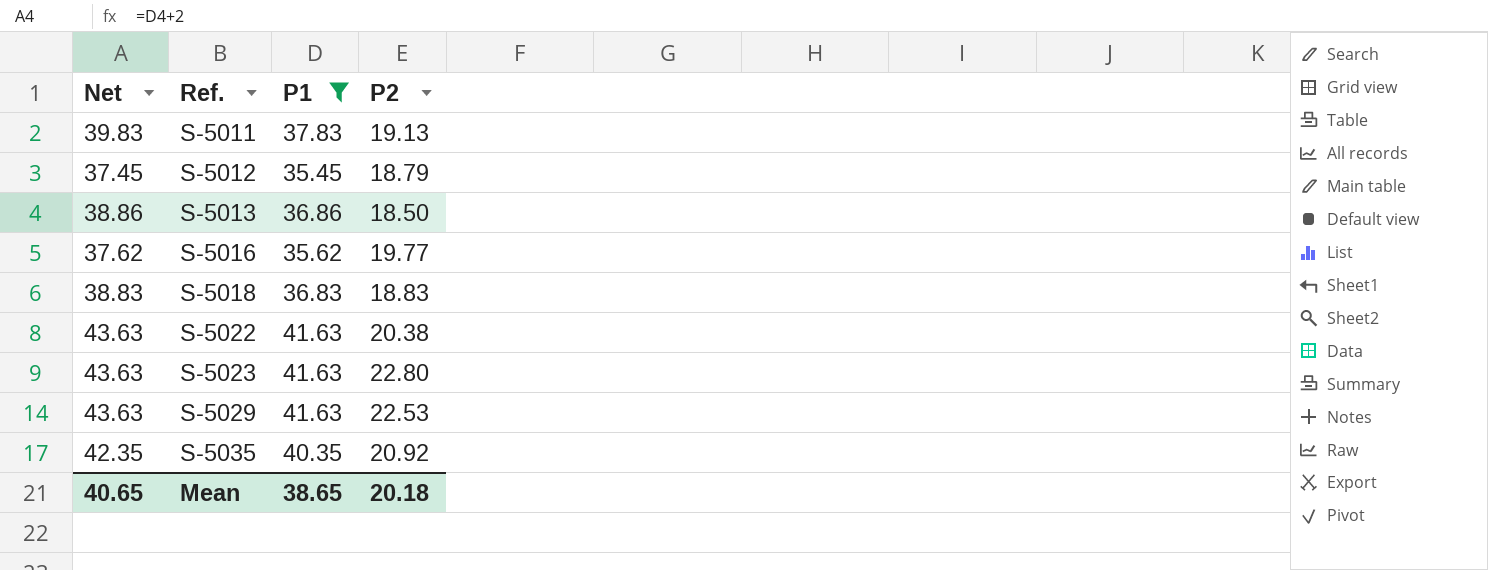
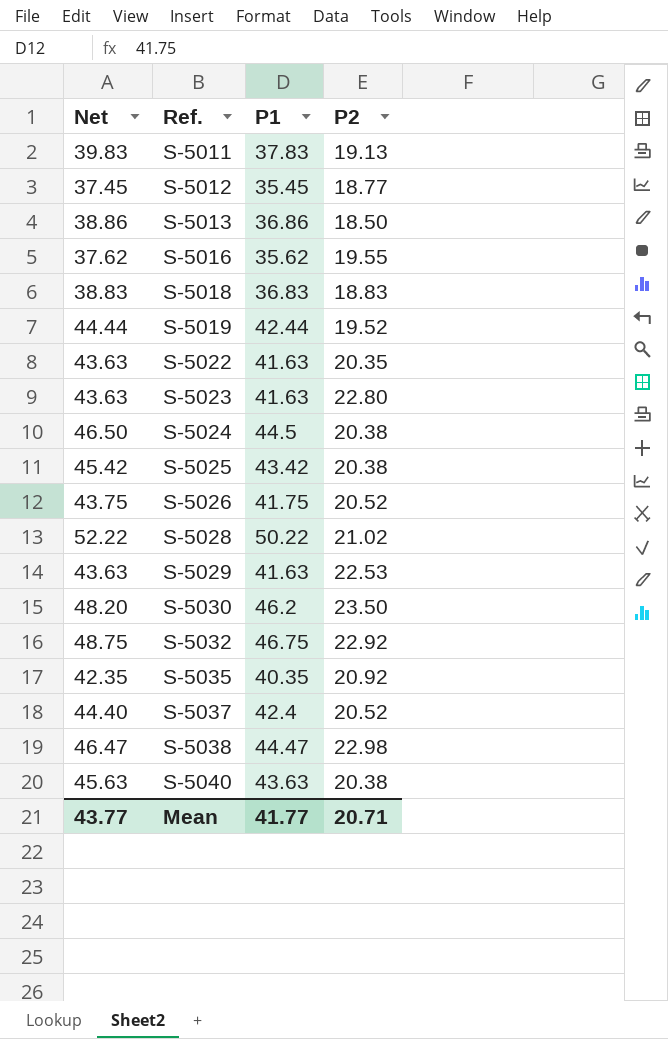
filter: P1 <= 41.63 -> none
S-5012 | P2: 18.79 -> 18.77
S-5016 | P2: 19.77 -> 19.55
S-5022 | P2: 20.38 -> 20.35
Mean | Net: 40.65 -> 43.77
Mean | P1: 38.65 -> 41.77
Mean | P2: 20.18 -> 20.71

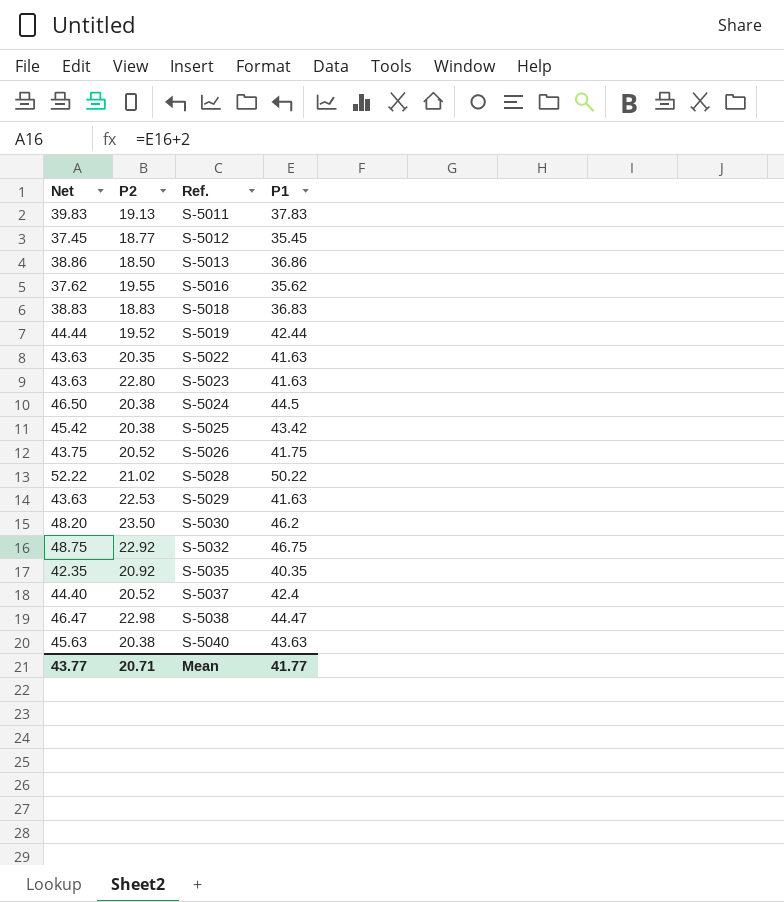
column P2 | position: 4 -> 2

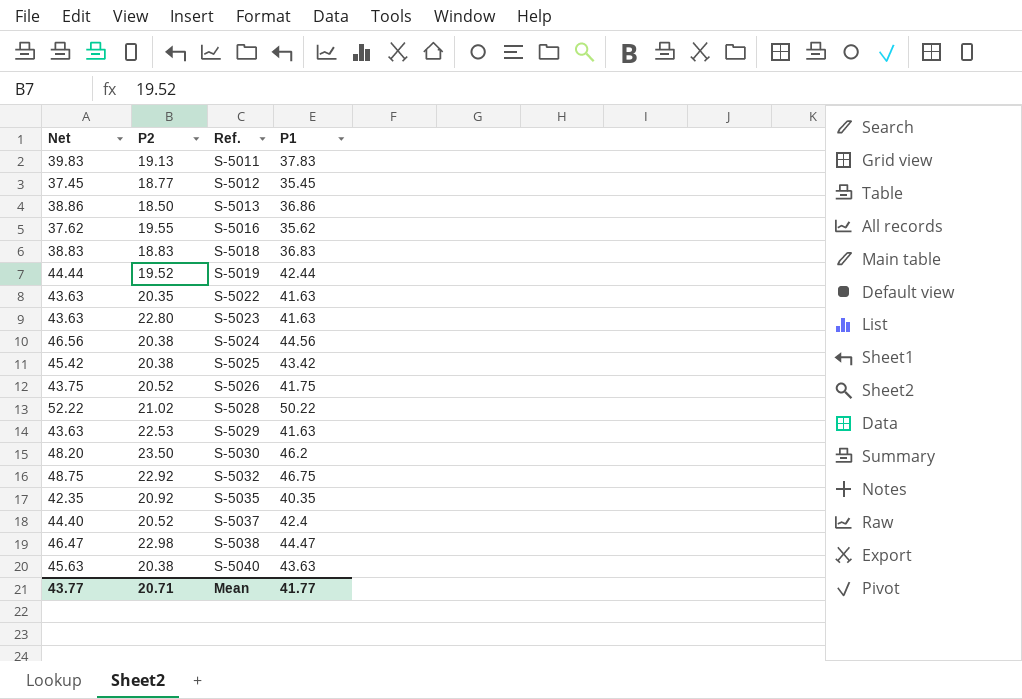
S-5024 | Net: 46.50 -> 46.56
S-5024 | P1: 44.5 -> 44.56

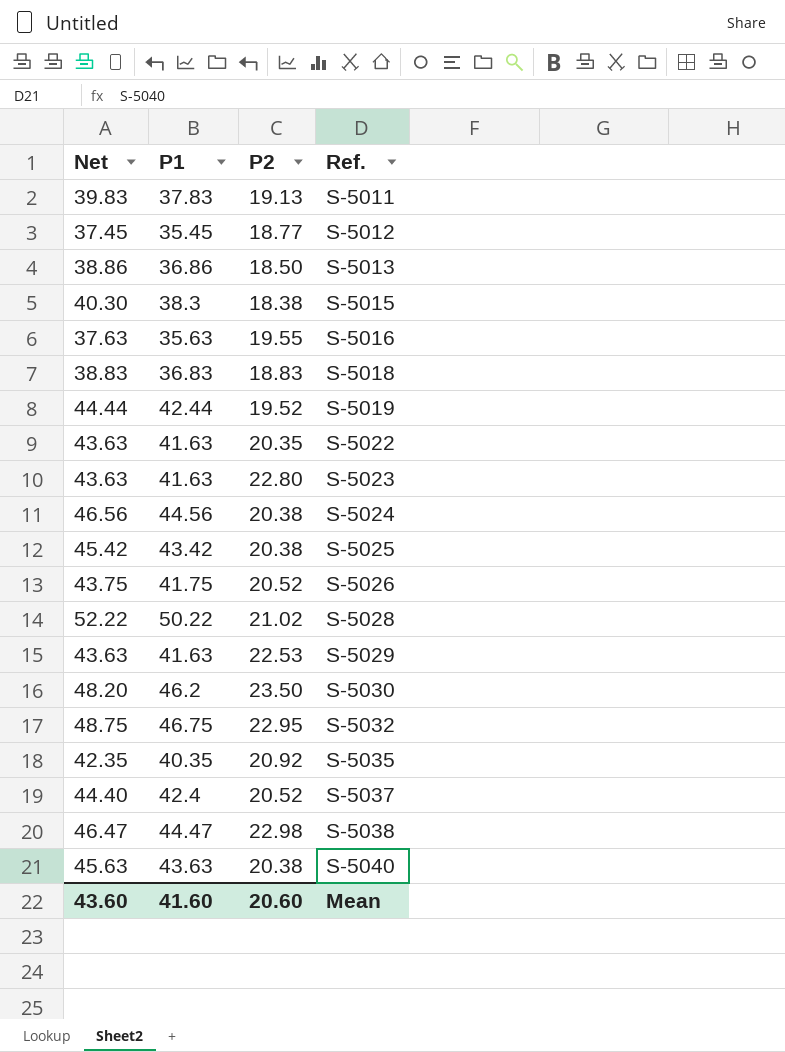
column P1 | position: 4 -> 2
row S-5015: none -> 40.30 | 38.3 | 18.38
S-5016 | Net: 37.62 -> 37.63
S-5016 | P1: 35.62 -> 35.63
S-5032 | P2: 22.92 -> 22.95
Mean | Net: 43.77 -> 43.60
Mean | P1: 41.77 -> 41.60
Mean | P2: 20.71 -> 20.60

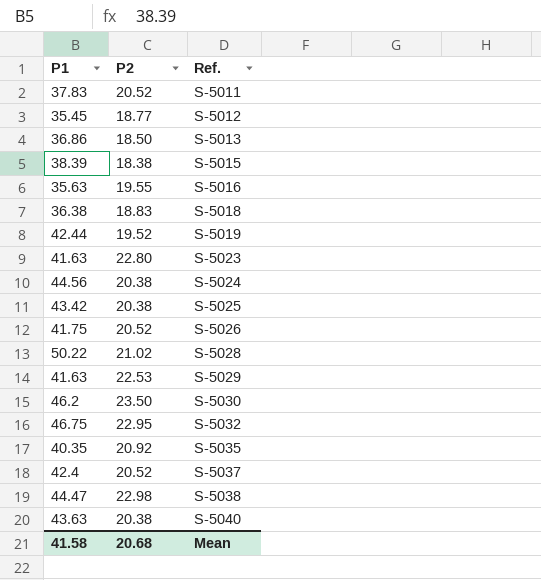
column Net | formula: [P1] + 2 -> none
row S-5022: 43.63 | 41.63 | 20.35 -> none
S-5011 | P2: 19.13 -> 20.52
S-5015 | P1: 38.3 -> 38.39
S-5018 | P1: 36.83 -> 36.38
Mean | P1: 41.60 -> 41.58
Mean | P2: 20.60 -> 20.68

